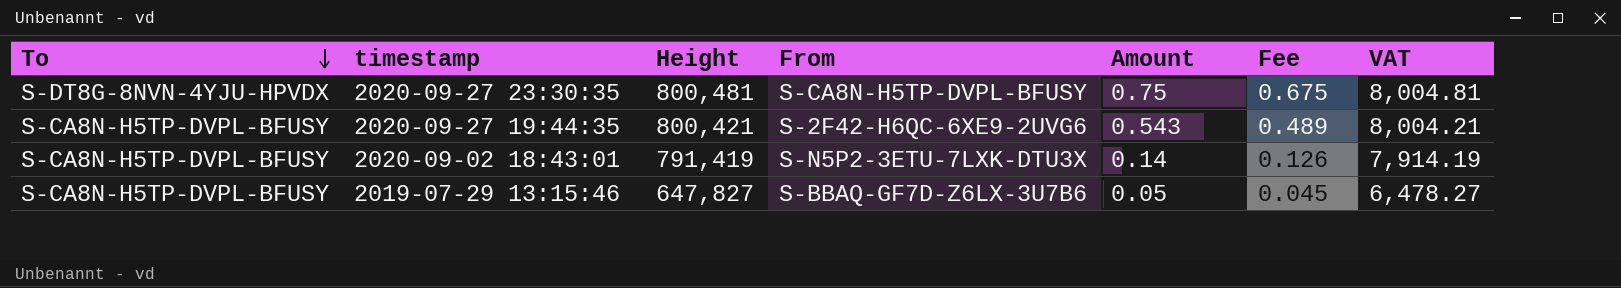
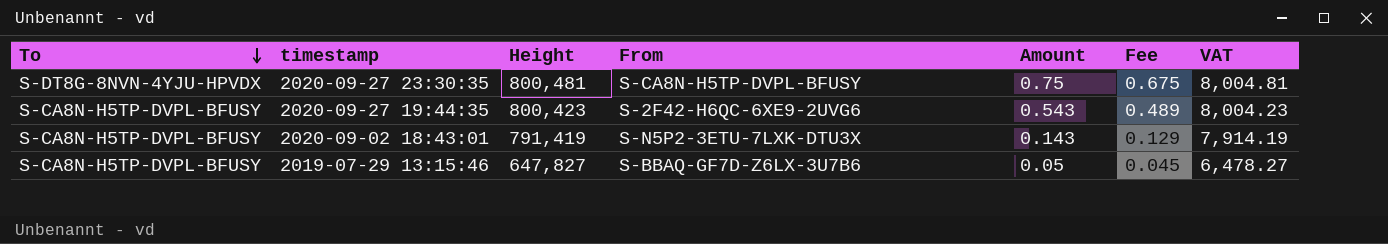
2020-09-27 19:44:35 | Height: 800,421 -> 800,423
2020-09-27 19:44:35 | VAT: 8,004.21 -> 8,004.23
2020-09-02 18:43:01 | Amount: 0.14 -> 0.143
2020-09-02 18:43:01 | Fee: 0.126 -> 0.129

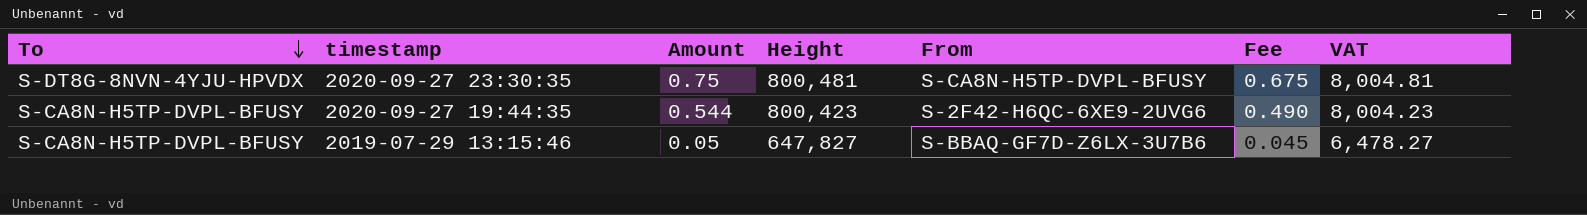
column Amount | position: 5 -> 3
row 2020-09-02 18:43:01: S-CA8N-H5TP-DVPL-BFUSY | 791,419 | S-N5P2-3ETU-7LXK-DTU3X | 0.143 | 0.129 | 7,914.19 -> none
2020-09-27 19:44:35 | Amount: 0.543 -> 0.544
2020-09-27 19:44:35 | Fee: 0.489 -> 0.490

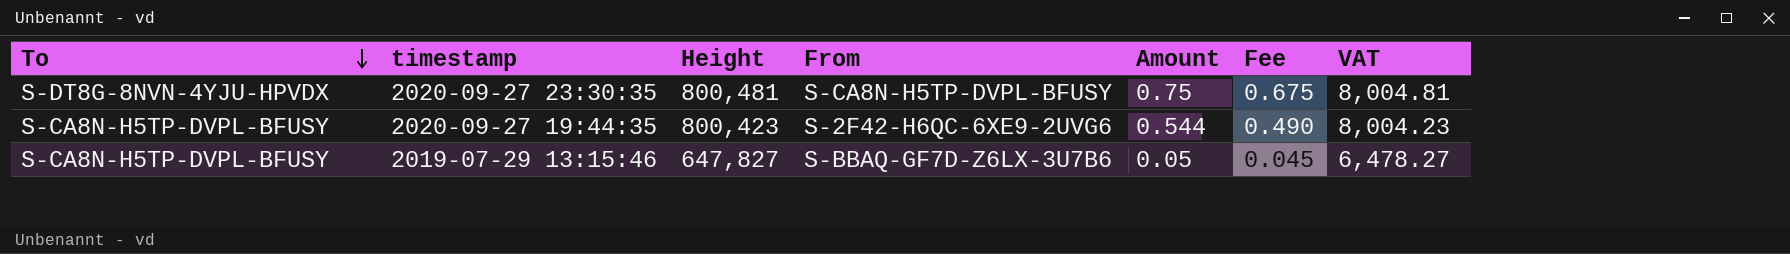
column Amount | position: 3 -> 5

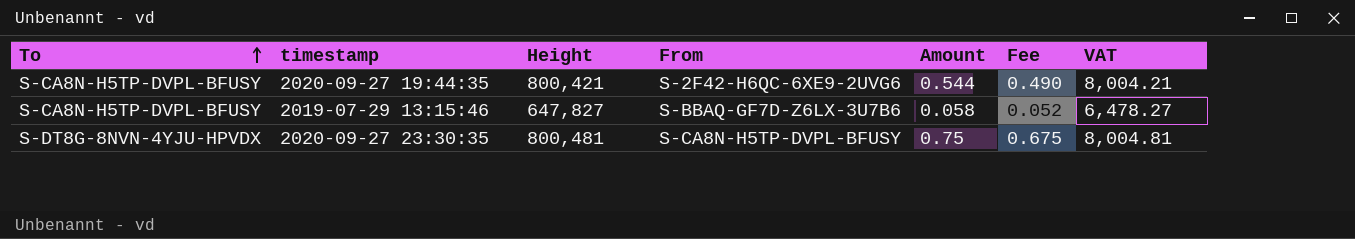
row order: To descending -> To ascending
2020-09-27 19:44:35 | Height: 800,423 -> 800,421
2020-09-27 19:44:35 | VAT: 8,004.23 -> 8,004.21
2019-07-29 13:15:46 | Amount: 0.05 -> 0.058
2019-07-29 13:15:46 | Fee: 0.045 -> 0.052

